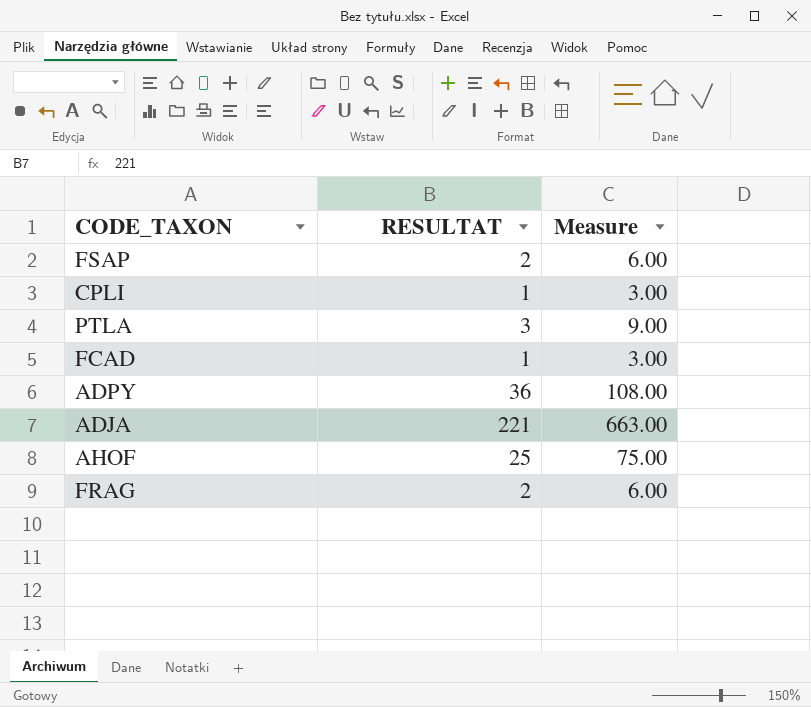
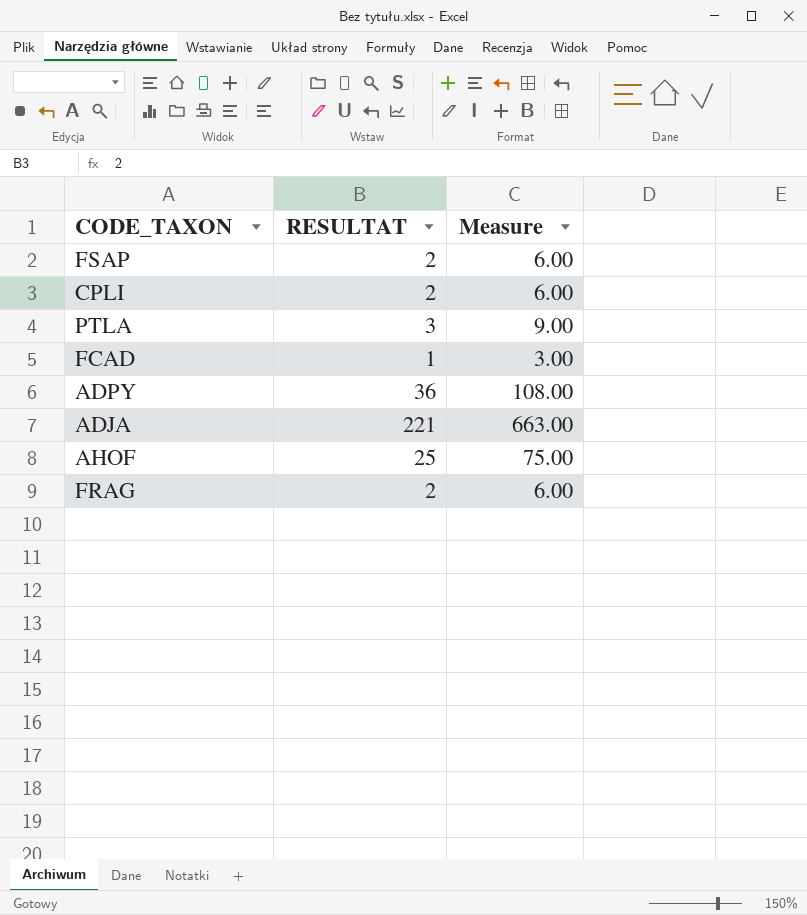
CPLI | RESULTAT: 1 -> 2
CPLI | Measure: 3.00 -> 6.00

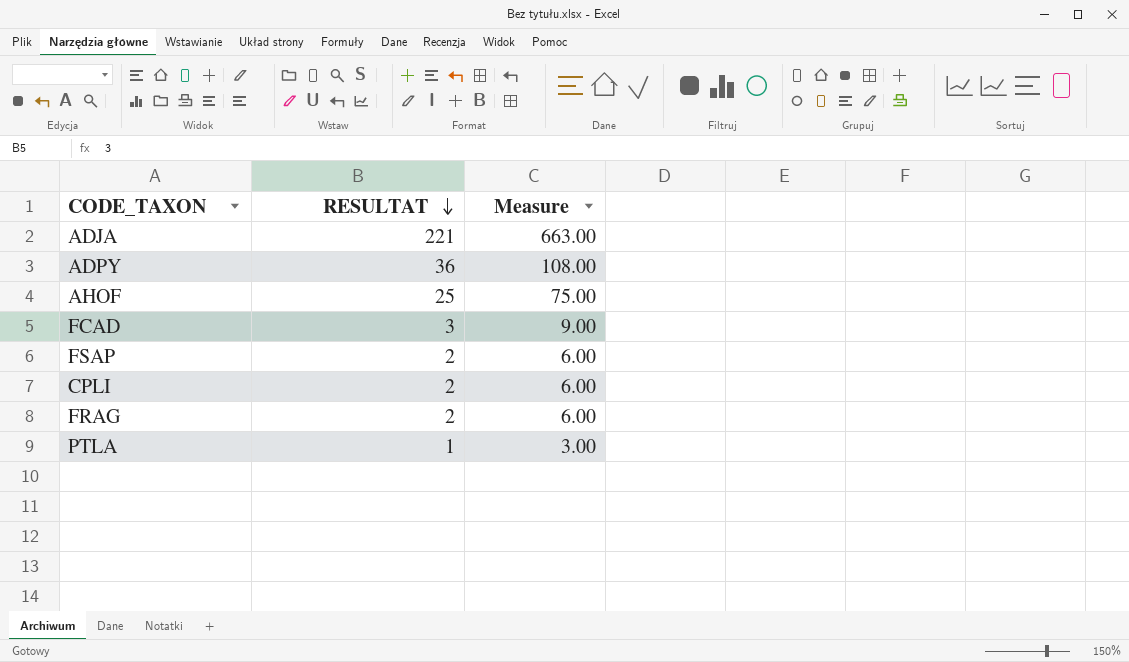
row order: none -> RESULTAT descending
FCAD | RESULTAT: 1 -> 3
FCAD | Measure: 3.00 -> 9.00
PTLA | RESULTAT: 3 -> 1
PTLA | Measure: 9.00 -> 3.00

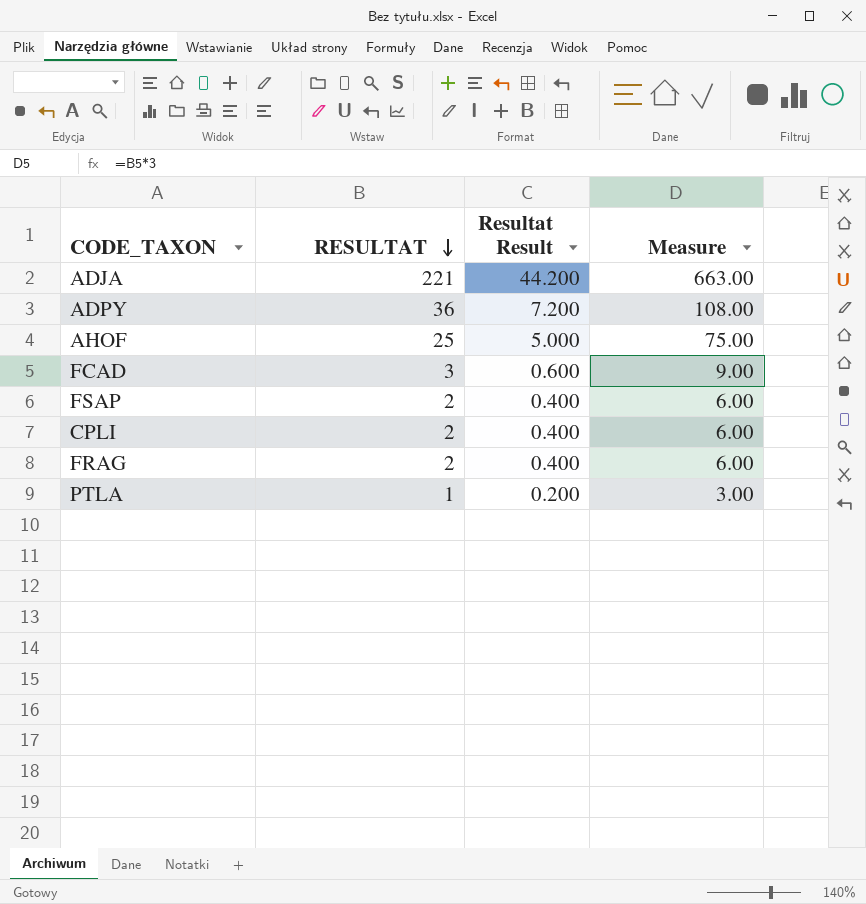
column Resultat Result | formula: none -> [RESULTAT] * 0.2

